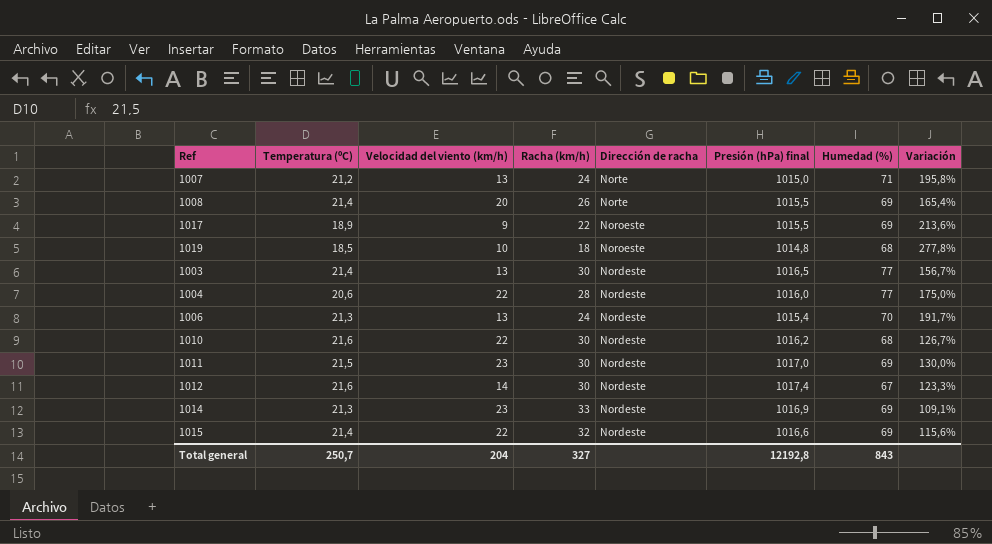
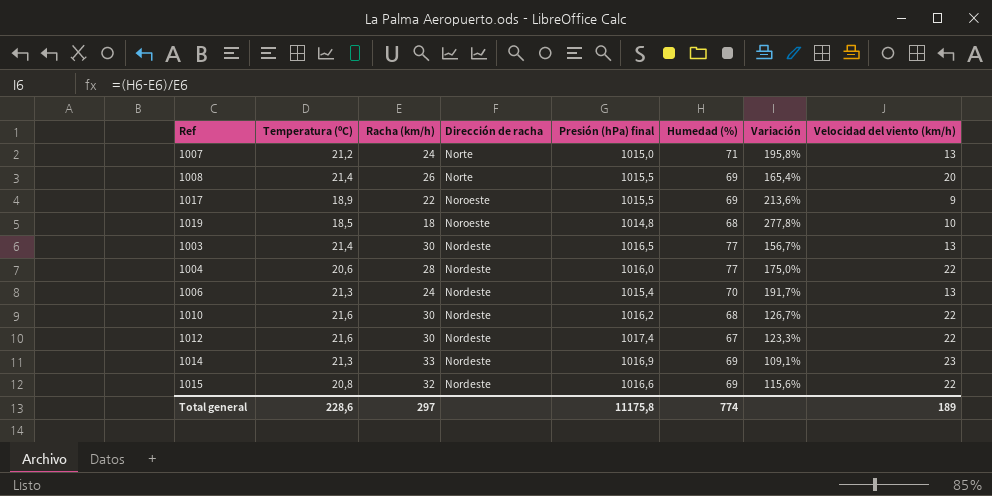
column Velocidad del viento (km/h) | position: 3 -> 8
row 1011: 21,5 | 23 | 30 | Nordeste | 1017,0 | 69 | 130,0% -> none
1012 | Velocidad del viento (km/h): 14 -> 22
1015 | Temperatura (ºC): 21,4 -> 20,8
Total general | Temperatura (ºC): 250,7 -> 228,6
Total general | Racha (km/h): 327 -> 297
Total general | Presión (hPa) final: 12192,8 -> 11175,8
Total general | Humedad (%): 843 -> 774
Total general | Velocidad del viento (km/h): 204 -> 189

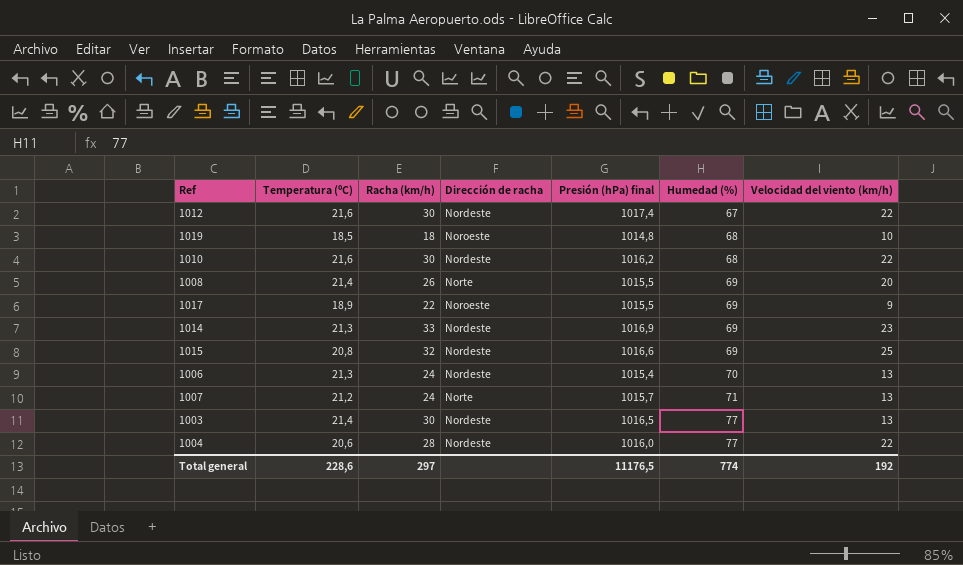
row order: Dirección de racha descending -> Humedad (%) ascending
column Variación | formula: ([Humedad (%)] - [Racha (km/h)]) / [Racha (km/h)] -> none
1015 | Velocidad del viento (km/h): 22 -> 25
1007 | Presión (hPa) final: 1015,0 -> 1015,7
Total general | Presión (hPa) final: 11175,8 -> 11176,5
Total general | Velocidad del viento (km/h): 189 -> 192

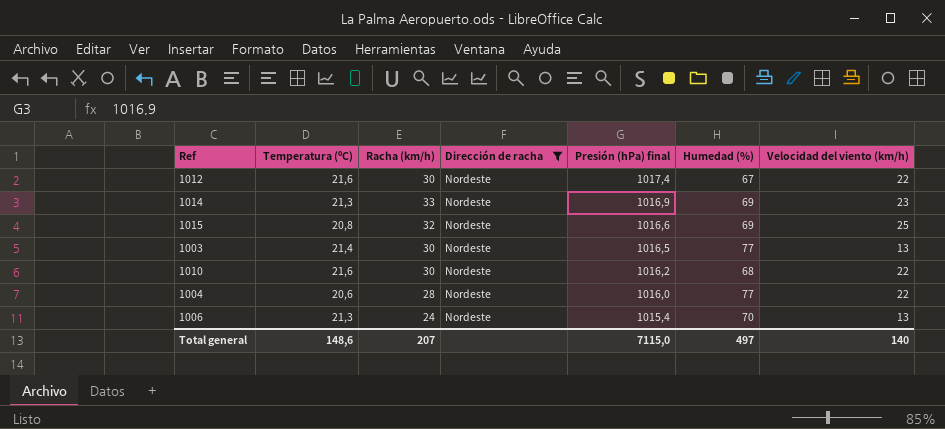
filter: none -> Dirección de racha = Nordeste
row order: Humedad (%) ascending -> Presión (hPa) final descending
Total general | Temperatura (ºC): 228,6 -> 148,6
Total general | Racha (km/h): 297 -> 207
Total general | Presión (hPa) final: 11176,5 -> 7115,0
Total general | Humedad (%): 774 -> 497
Total general | Velocidad del viento (km/h): 192 -> 140

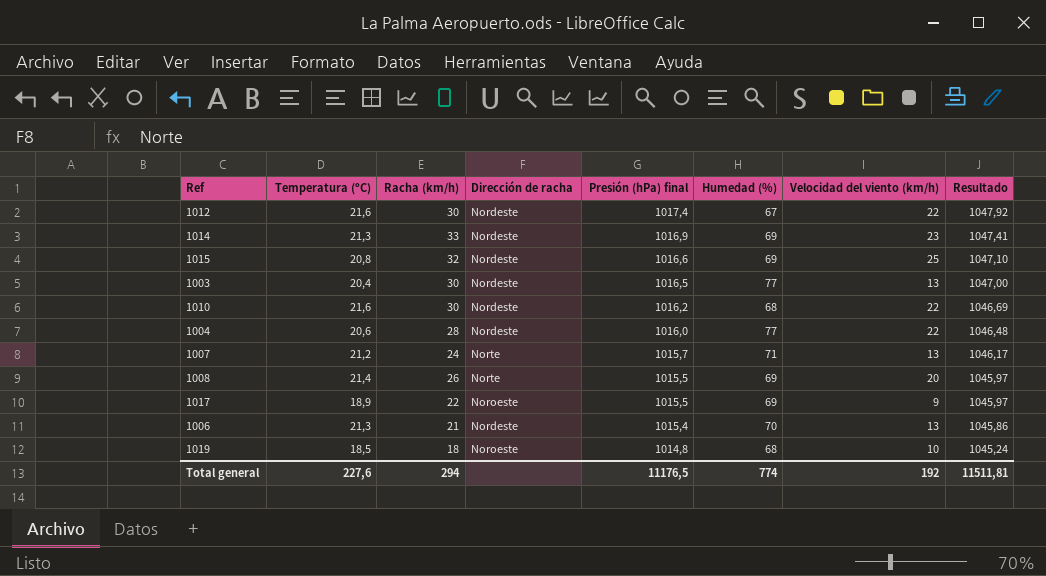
filter: Dirección de racha = Nordeste -> none
column Resultado | formula: none -> [Presión (hPa) final] * 1,03
1003 | Temperatura (ºC): 21,4 -> 20,4
1006 | Racha (km/h): 24 -> 21
Total general | Temperatura (ºC): 148,6 -> 227,6
Total general | Racha (km/h): 207 -> 294
Total general | Presión (hPa) final: 7115,0 -> 11176,5
Total general | Humedad (%): 497 -> 774
Total general | Velocidad del viento (km/h): 140 -> 192

